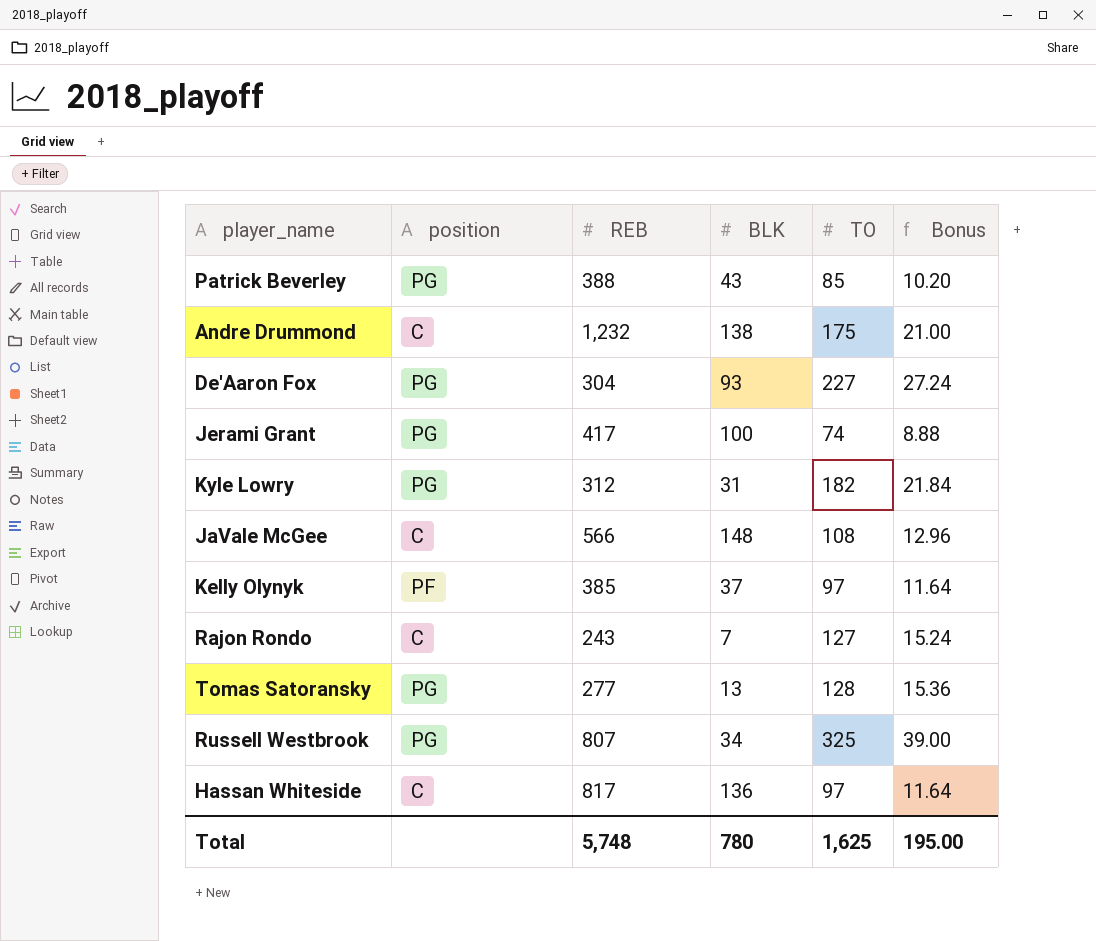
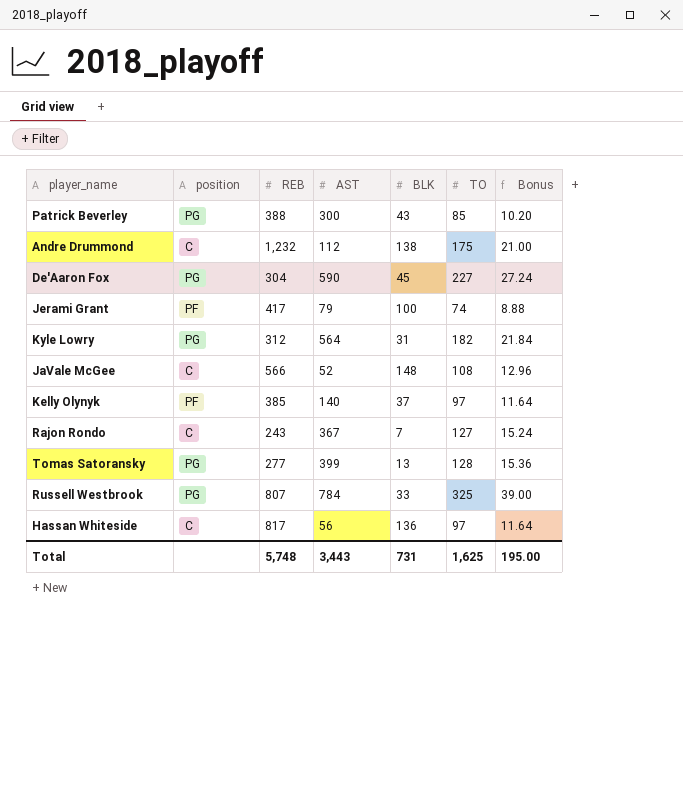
column AST | position: none -> 4
De'Aaron Fox | BLK: 93 -> 45
Jerami Grant | position: PG -> PF
Russell Westbrook | BLK: 34 -> 33
Total | BLK: 780 -> 731

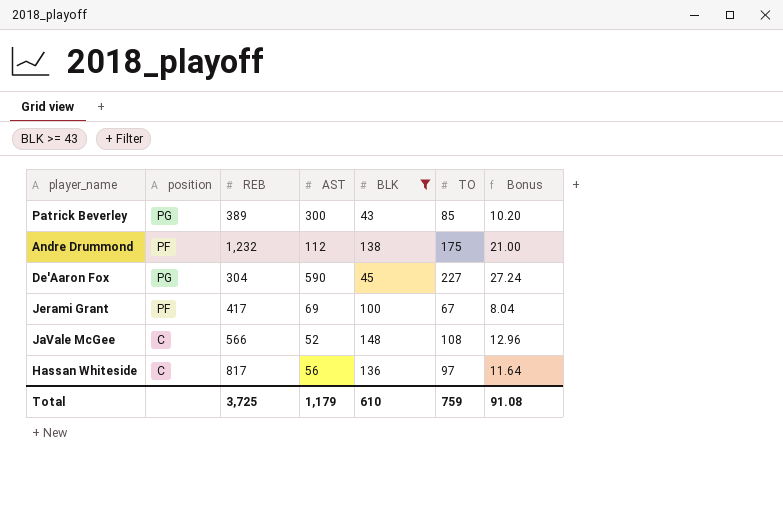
filter: none -> BLK >= 43
Patrick Beverley | REB: 388 -> 389
Andre Drummond | position: C -> PF
Jerami Grant | AST: 79 -> 69
Jerami Grant | TO: 74 -> 67
Jerami Grant | Bonus: 8.88 -> 8.04
Total | REB: 5,748 -> 3,725
Total | AST: 3,443 -> 1,179
Total | BLK: 731 -> 610
Total | TO: 1,625 -> 759
Total | Bonus: 195.00 -> 91.08

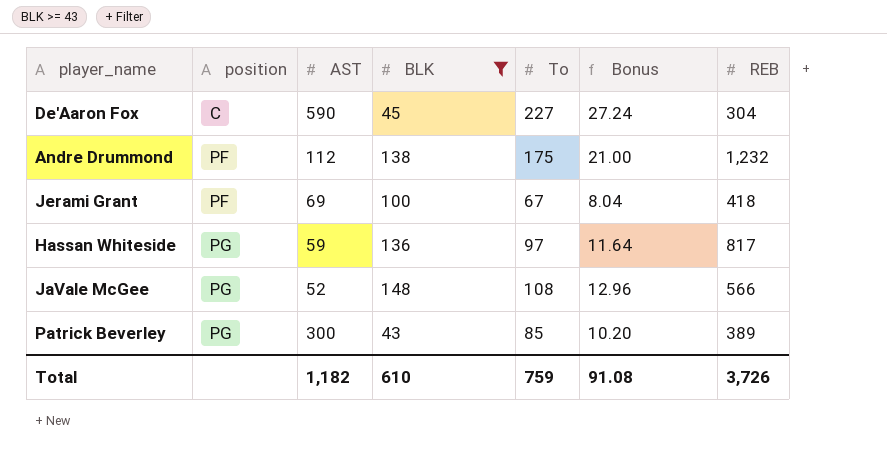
row order: none -> position ascending
column name: TO -> To
column REB | position: 3 -> 7
De'Aaron Fox | position: PG -> C
Jerami Grant | REB: 417 -> 418
Hassan Whiteside | position: C -> PG
Hassan Whiteside | AST: 56 -> 59
JaVale McGee | position: C -> PG
Total | AST: 1,179 -> 1,182
Total | REB: 3,725 -> 3,726

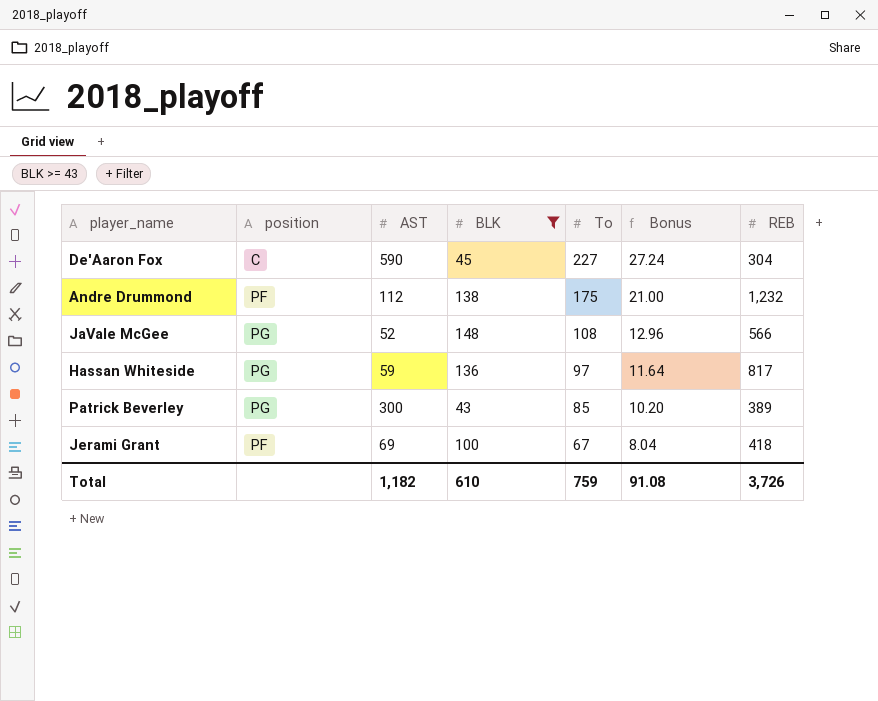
row order: position ascending -> To descending

